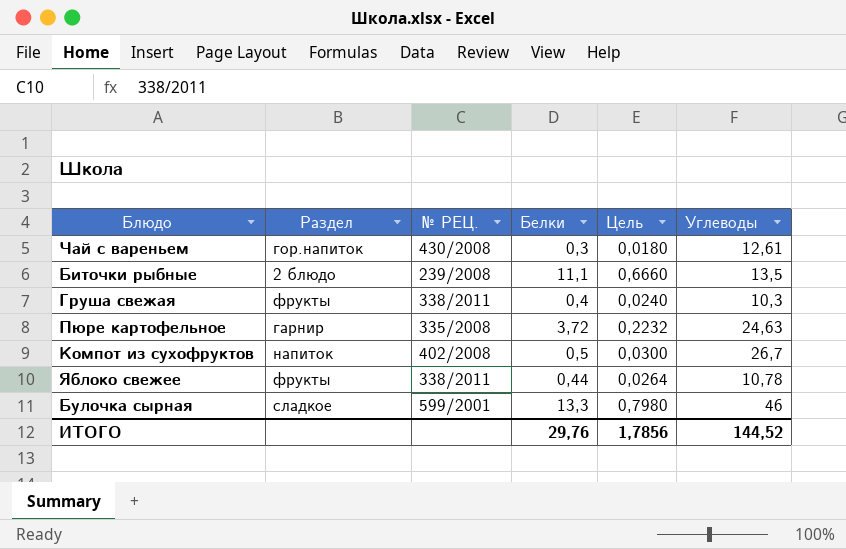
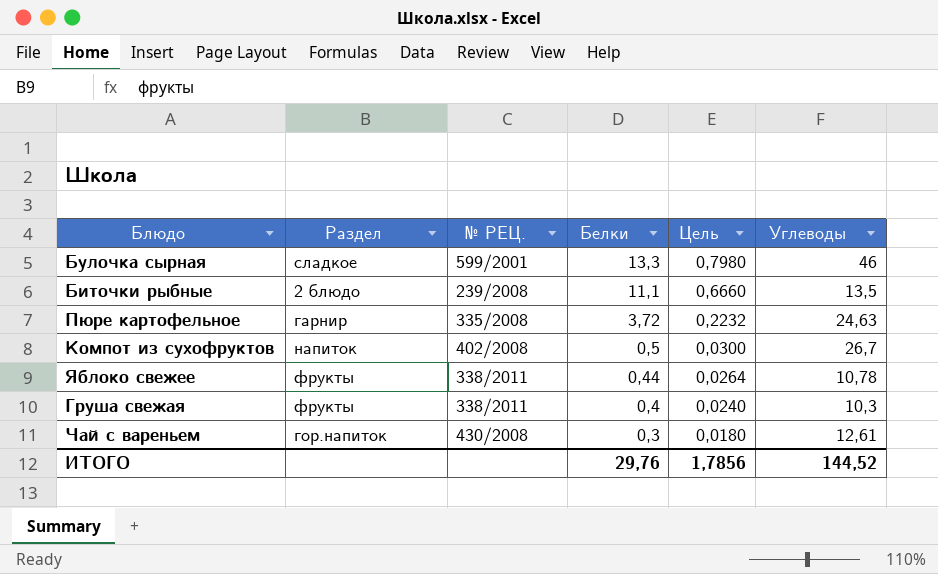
row order: none -> Белки descending

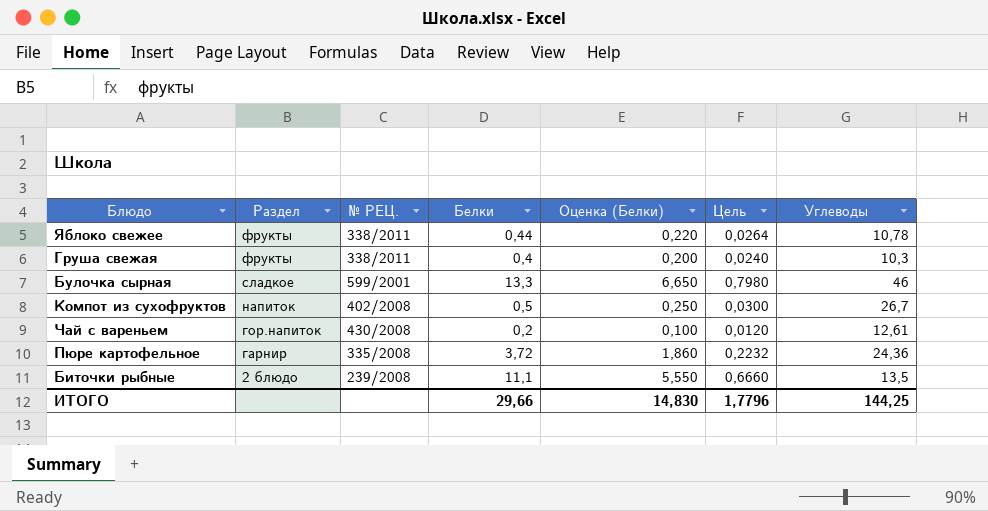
row order: Белки descending -> Раздел descending
column Оценка (Белки) | formula: none -> [Белки] * 0,5
Чай с вареньем | Белки: 0,3 -> 0,2
Чай с вареньем | Цель: 0,0180 -> 0,0120
Пюре картофельное | Углеводы: 24,63 -> 24,36
ИТОГО | Белки: 29,76 -> 29,66
ИТОГО | Цель: 1,7856 -> 1,7796
ИТОГО | Углеводы: 144,52 -> 144,25

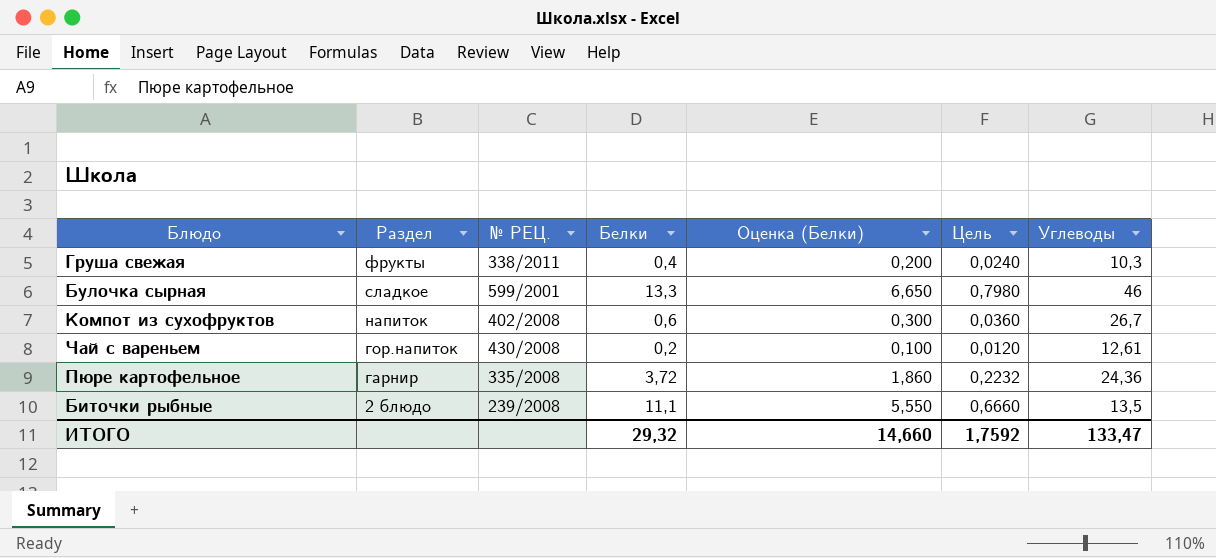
row Яблоко свежее: фрукты | 338/2011 | 0,44 | 0,220 | 0,0264 | 10,78 -> none
Компот из сухофруктов | Белки: 0,5 -> 0,6
Компот из сухофруктов | Оценка (Белки): 0,250 -> 0,300
Компот из сухофруктов | Цель: 0,0300 -> 0,0360
ИТОГО | Белки: 29,66 -> 29,32
ИТОГО | Оценка (Белки): 14,830 -> 14,660
ИТОГО | Цель: 1,7796 -> 1,7592
ИТОГО | Углеводы: 144,25 -> 133,47

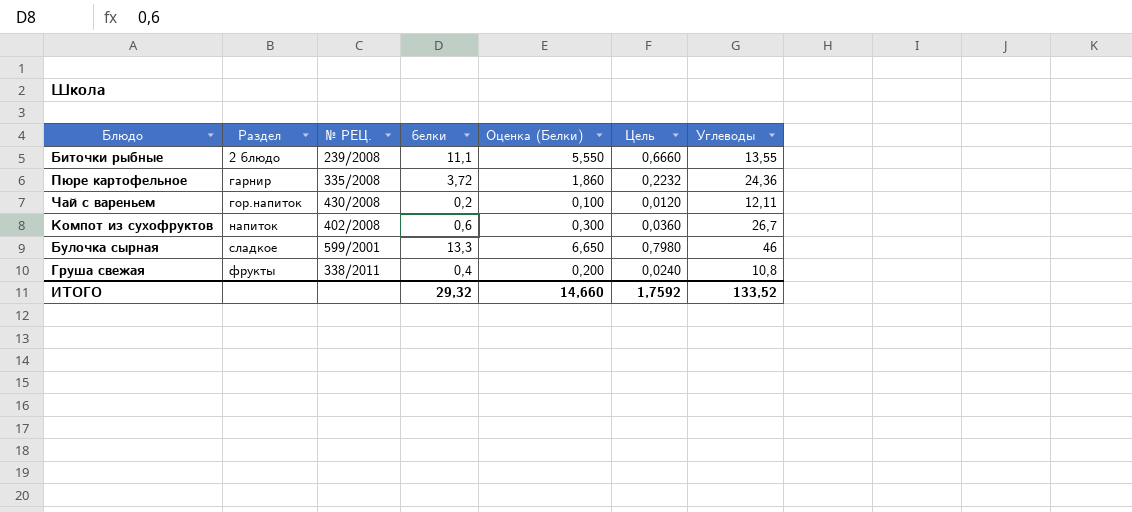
row order: Раздел descending -> Раздел ascending
column name: Белки -> белки
Биточки рыбные | Углеводы: 13,5 -> 13,55
Чай с вареньем | Углеводы: 12,61 -> 12,11
Груша свежая | Углеводы: 10,3 -> 10,8
ИТОГО | Углеводы: 133,47 -> 133,52

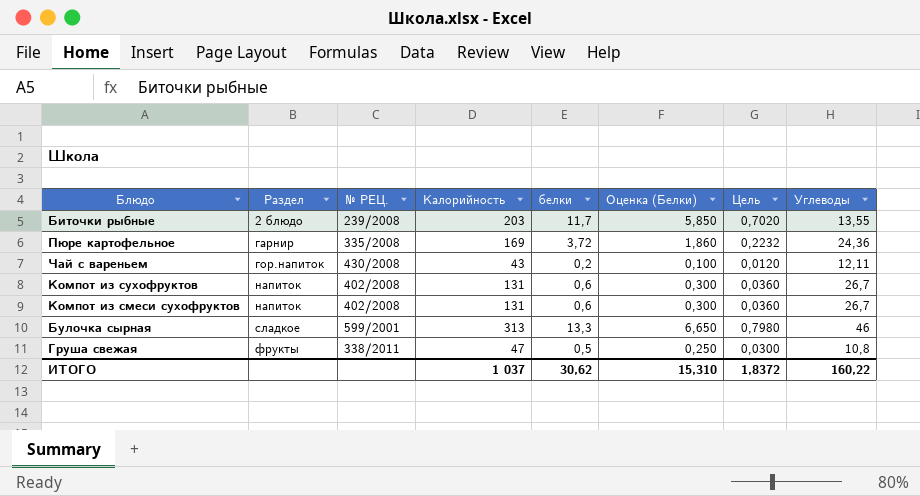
column Калорийность | position: none -> 4
Биточки рыбные | белки: 11,1 -> 11,7
Биточки рыбные | Оценка (Белки): 5,550 -> 5,850
Биточки рыбные | Цель: 0,6660 -> 0,7020
row Компот из смеси сухофруктов: none -> напиток | 402/2008 | 131 | 0,6 | 0,300 | 0,0360 | 26,7
Груша свежая | белки: 0,4 -> 0,5
Груша свежая | Оценка (Белки): 0,200 -> 0,250
Груша свежая | Цель: 0,0240 -> 0,0300
ИТОГО | белки: 29,32 -> 30,62
ИТОГО | Оценка (Белки): 14,660 -> 15,310
ИТОГО | Цель: 1,7592 -> 1,8372
ИТОГО | Углеводы: 133,52 -> 160,22

